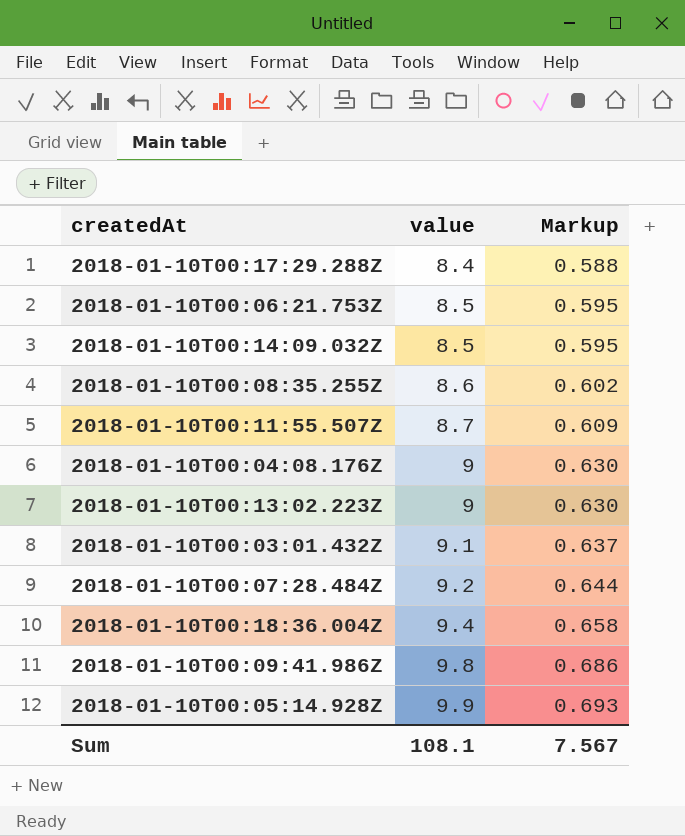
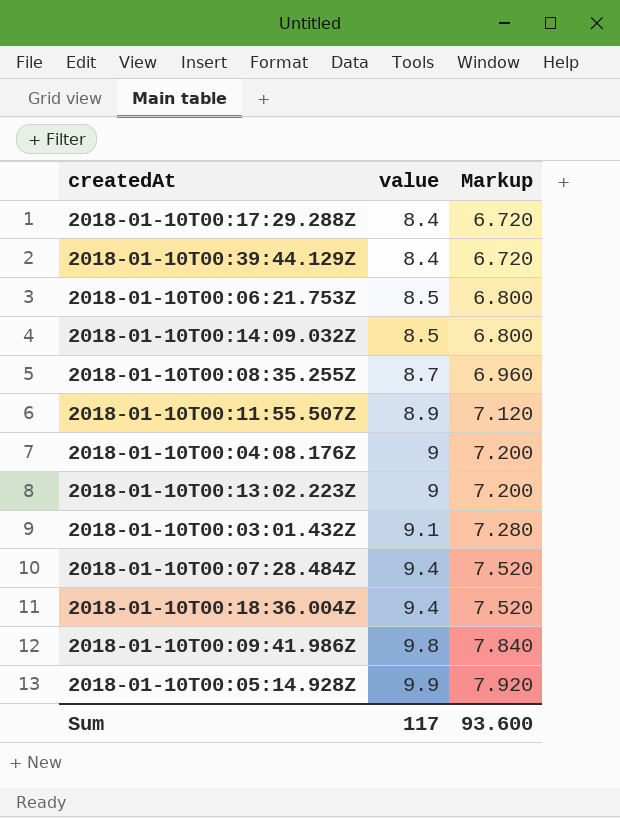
column Markup | formula: [value] * 0.07 -> [value] * 0.8
row 2018-01-10T00:39:44.129Z: none -> 8.4 | 6.720
2018-01-10T00:08:35.255Z | value: 8.6 -> 8.7
2018-01-10T00:11:55.507Z | value: 8.7 -> 8.9
2018-01-10T00:07:28.484Z | value: 9.2 -> 9.4
Sum | value: 108.1 -> 117
Sum | Markup: 7.567 -> 93.600

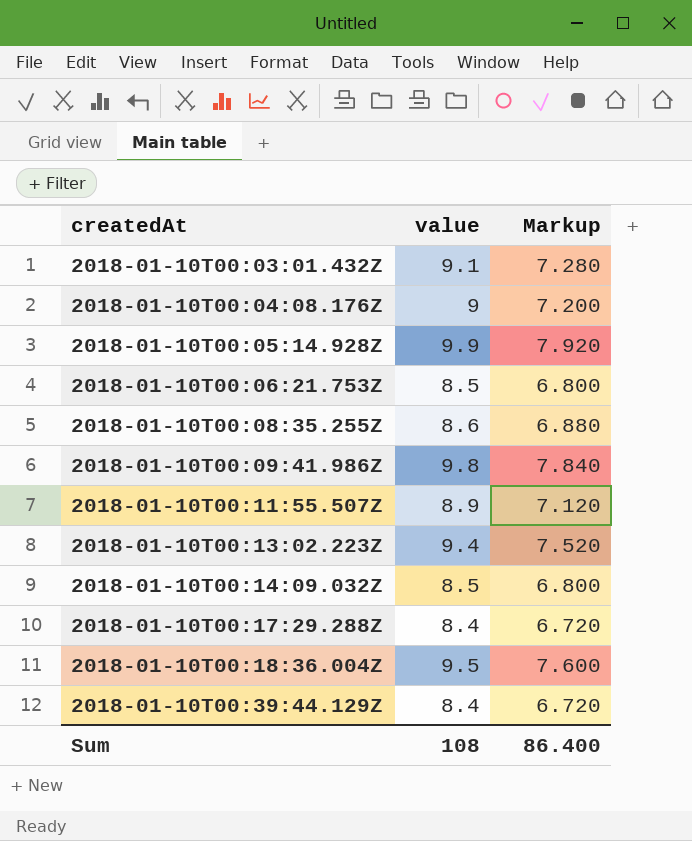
row order: value ascending -> createdAt ascending
row 2018-01-10T00:07:28.484Z: 9.4 | 7.520 -> none
2018-01-10T00:08:35.255Z | value: 8.7 -> 8.6
2018-01-10T00:08:35.255Z | Markup: 6.960 -> 6.880
2018-01-10T00:13:02.223Z | value: 9 -> 9.4
2018-01-10T00:13:02.223Z | Markup: 7.200 -> 7.520
2018-01-10T00:18:36.004Z | value: 9.4 -> 9.5
2018-01-10T00:18:36.004Z | Markup: 7.520 -> 7.600
Sum | value: 117 -> 108
Sum | Markup: 93.600 -> 86.400

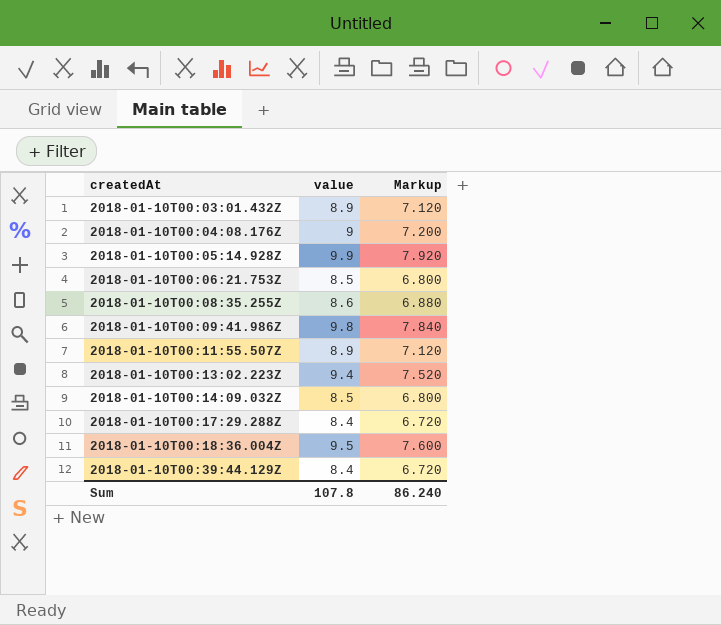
2018-01-10T00:03:01.432Z | value: 9.1 -> 8.9
2018-01-10T00:03:01.432Z | Markup: 7.280 -> 7.120
Sum | value: 108 -> 107.8
Sum | Markup: 86.400 -> 86.240

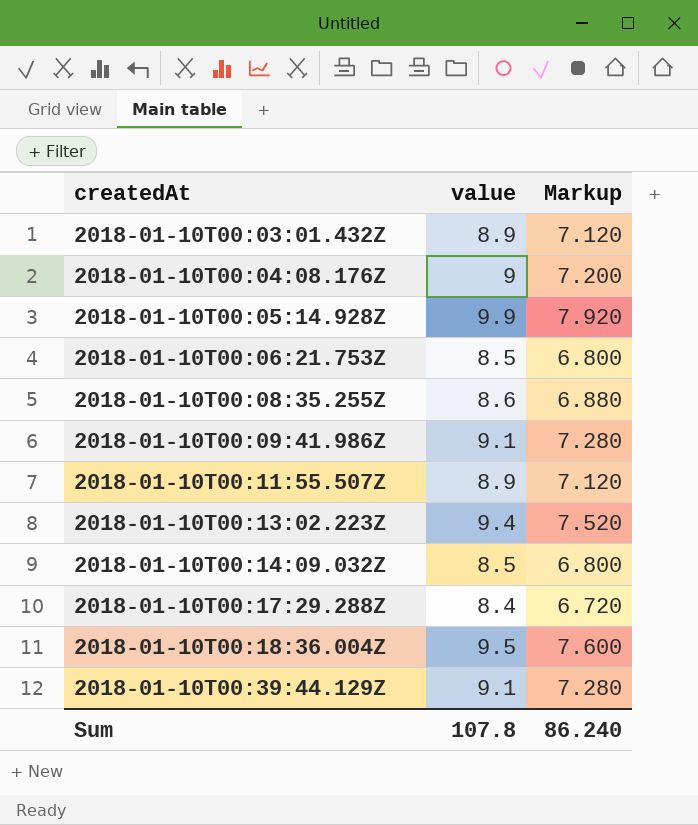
2018-01-10T00:09:41.986Z | value: 9.8 -> 9.1
2018-01-10T00:09:41.986Z | Markup: 7.840 -> 7.280
2018-01-10T00:39:44.129Z | value: 8.4 -> 9.1
2018-01-10T00:39:44.129Z | Markup: 6.720 -> 7.280

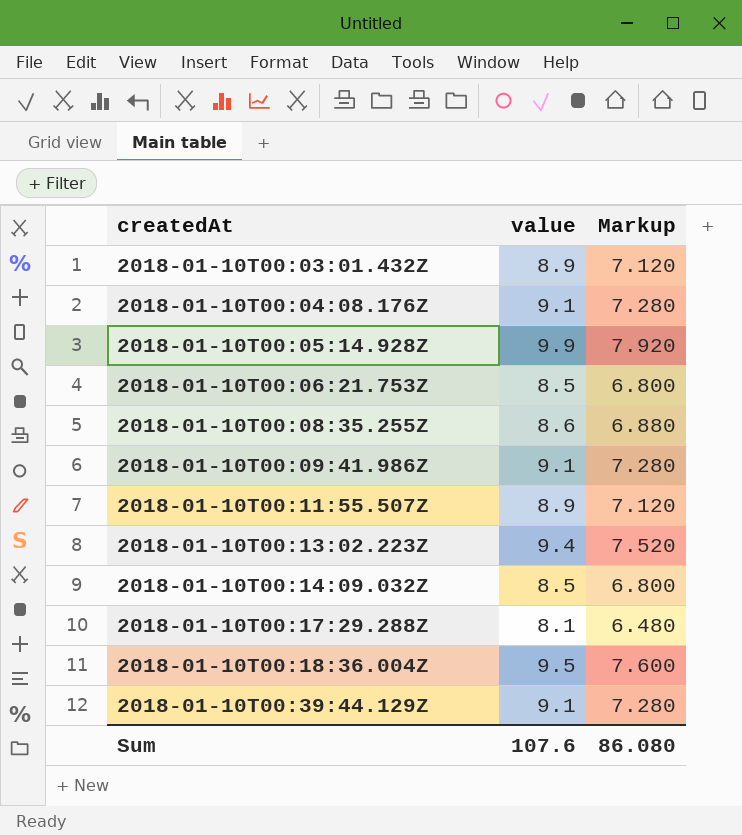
2018-01-10T00:04:08.176Z | value: 9 -> 9.1
2018-01-10T00:04:08.176Z | Markup: 7.200 -> 7.280
2018-01-10T00:17:29.288Z | value: 8.4 -> 8.1
2018-01-10T00:17:29.288Z | Markup: 6.720 -> 6.480
Sum | value: 107.8 -> 107.6
Sum | Markup: 86.240 -> 86.080

